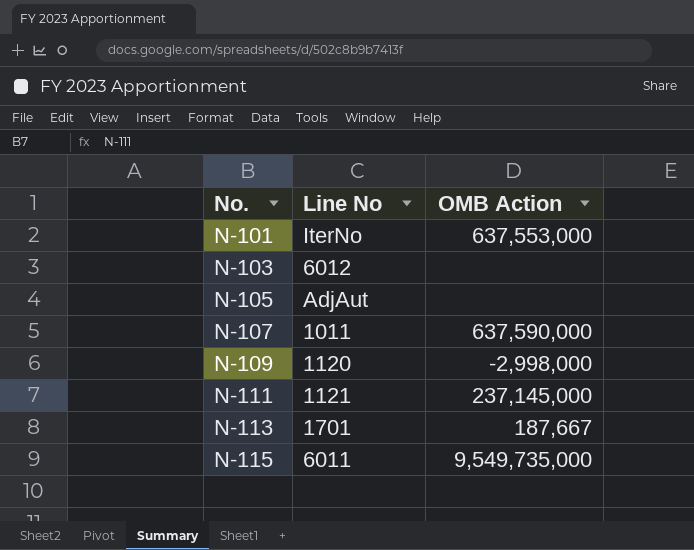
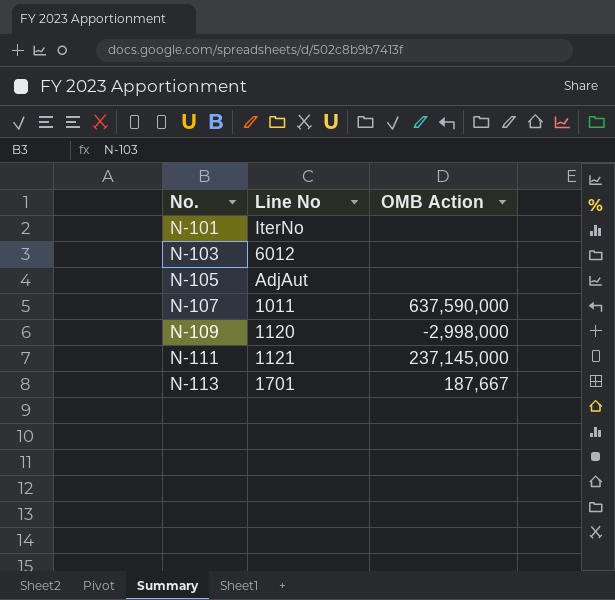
row N-115: 6011 | 9,549,735,000 -> none
N-101 | OMB Action: 637,553,000 -> none

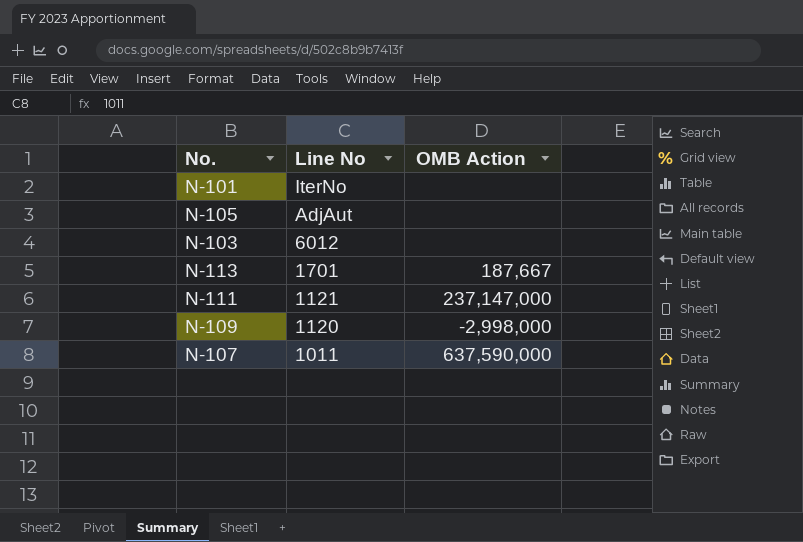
row order: No. ascending -> Line No descending
N-111 | OMB Action: 237,145,000 -> 237,147,000

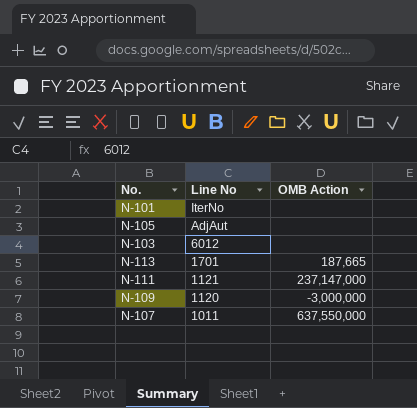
N-113 | OMB Action: 187,667 -> 187,665
N-109 | OMB Action: -2,998,000 -> -3,000,000
N-107 | OMB Action: 637,590,000 -> 637,550,000

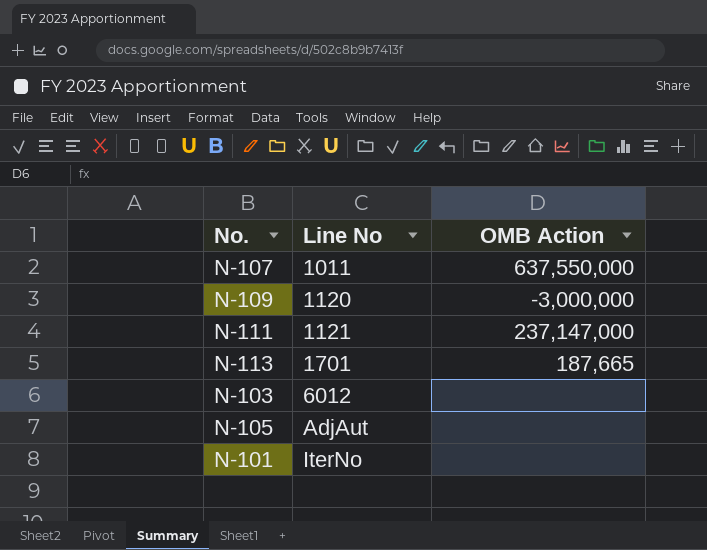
row order: Line No descending -> Line No ascending

